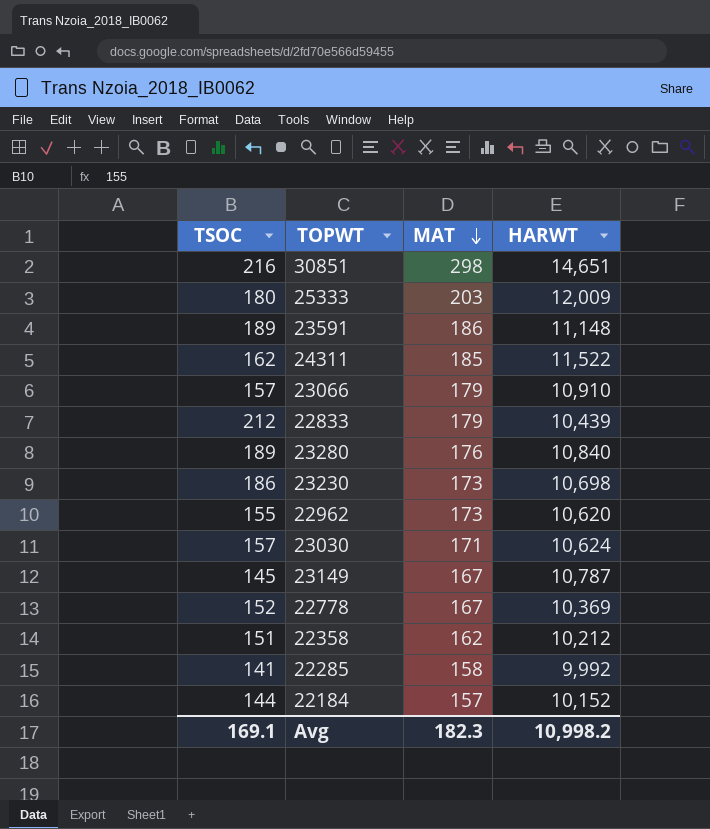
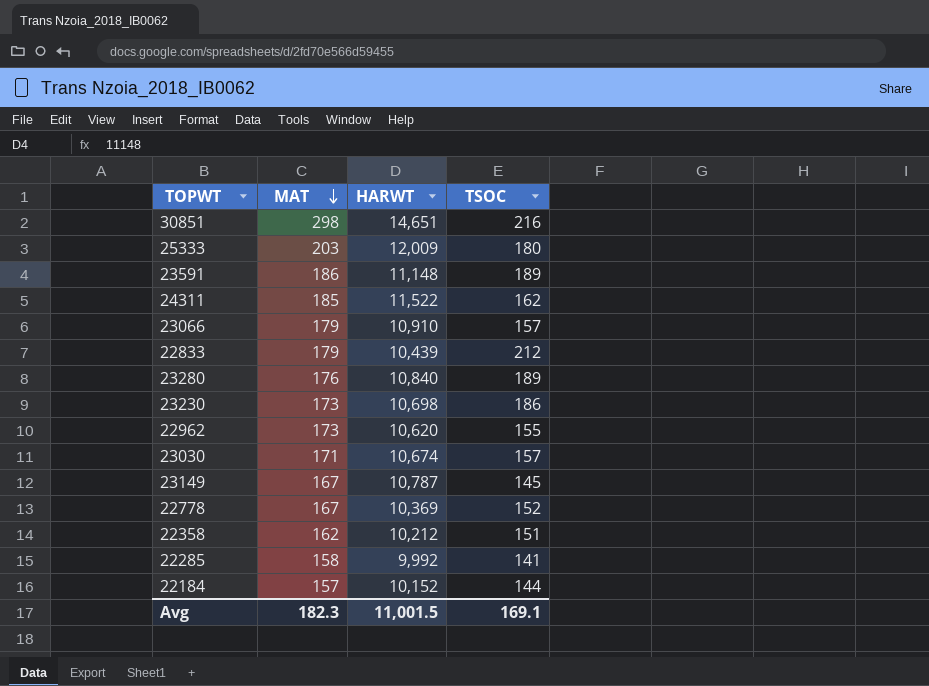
column TSOC | position: 1 -> 4
23030 | HARWT: 10,624 -> 10,674
Avg | HARWT: 10,998.2 -> 11,001.5

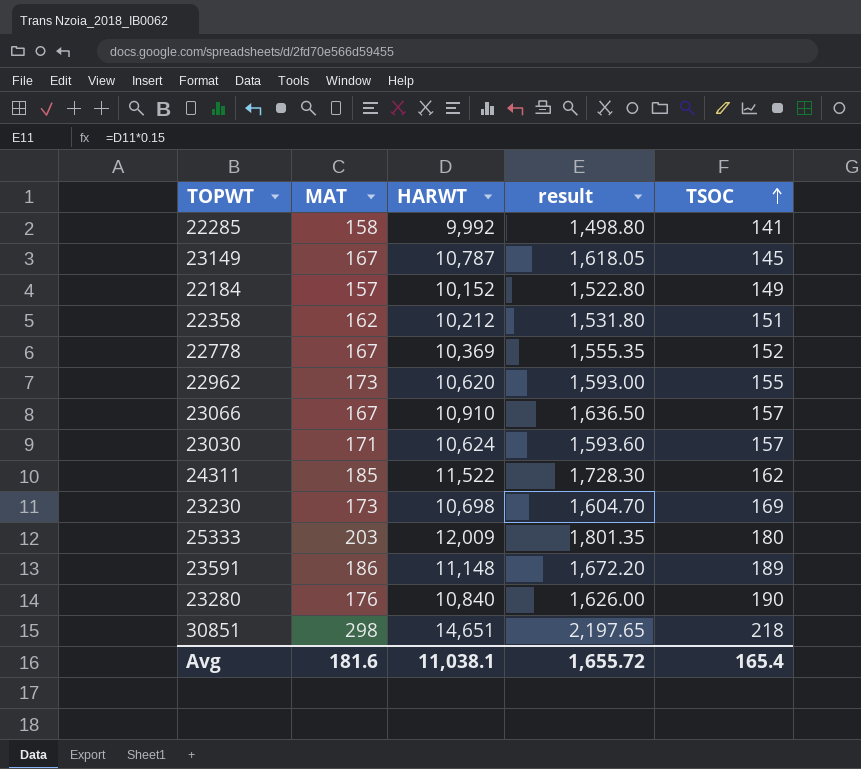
row order: MAT descending -> TSOC ascending
column result | formula: none -> [HARWT] * 0.15
row 22833: 179 | 10,439 | 212 -> none
22184 | TSOC: 144 -> 149
23066 | MAT: 179 -> 167
23030 | HARWT: 10,674 -> 10,624
23230 | TSOC: 186 -> 169
23280 | TSOC: 189 -> 190
30851 | TSOC: 216 -> 218
Avg | MAT: 182.3 -> 181.6
Avg | HARWT: 11,001.5 -> 11,038.1
Avg | TSOC: 169.1 -> 165.4

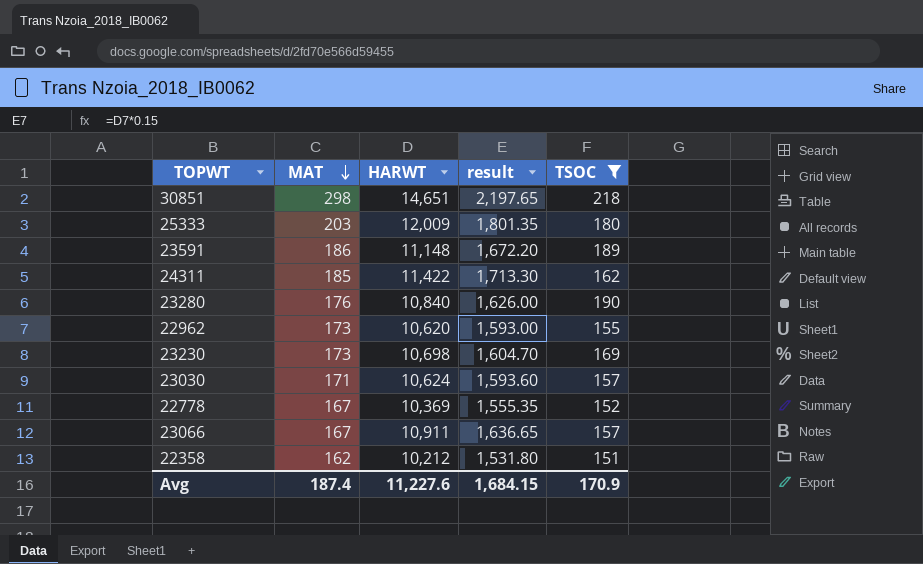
filter: none -> TSOC >= 151
row order: TSOC ascending -> MAT descending
24311 | HARWT: 11,522 -> 11,422
24311 | result: 1,728.30 -> 1,713.30
23066 | HARWT: 10,910 -> 10,911
23066 | result: 1,636.50 -> 1,636.65
Avg | MAT: 181.6 -> 187.4
Avg | HARWT: 11,038.1 -> 11,227.6
Avg | result: 1,655.72 -> 1,684.15
Avg | TSOC: 165.4 -> 170.9

